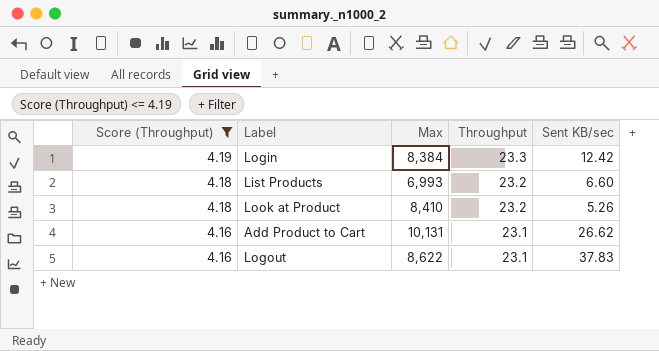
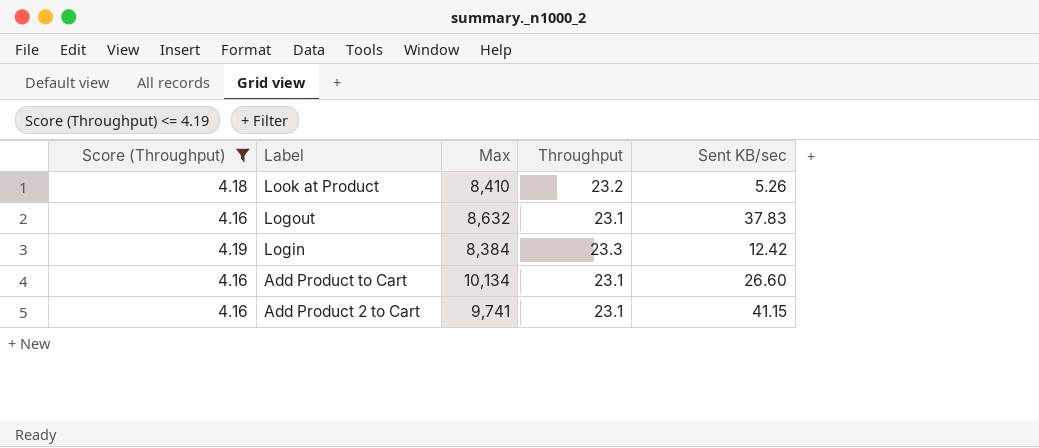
row order: Score (Throughput) descending -> Label descending
row List Products: 4.18 | 6,993 | 23.2 | 6.60 -> none
Logout | Max: 8,622 -> 8,632
Add Product to Cart | Max: 10,131 -> 10,134
Add Product to Cart | Sent KB/sec: 26.62 -> 26.60
row Add Product 2 to Cart: none -> 4.16 | 9,741 | 23.1 | 41.15

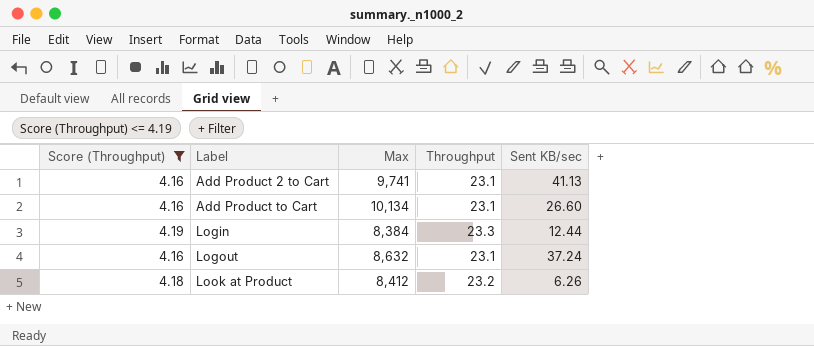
row order: Label descending -> Label ascending
Add Product 2 to Cart | Sent KB/sec: 41.15 -> 41.13
Login | Sent KB/sec: 12.42 -> 12.44
Logout | Sent KB/sec: 37.83 -> 37.24
Look at Product | Max: 8,410 -> 8,412
Look at Product | Sent KB/sec: 5.26 -> 6.26

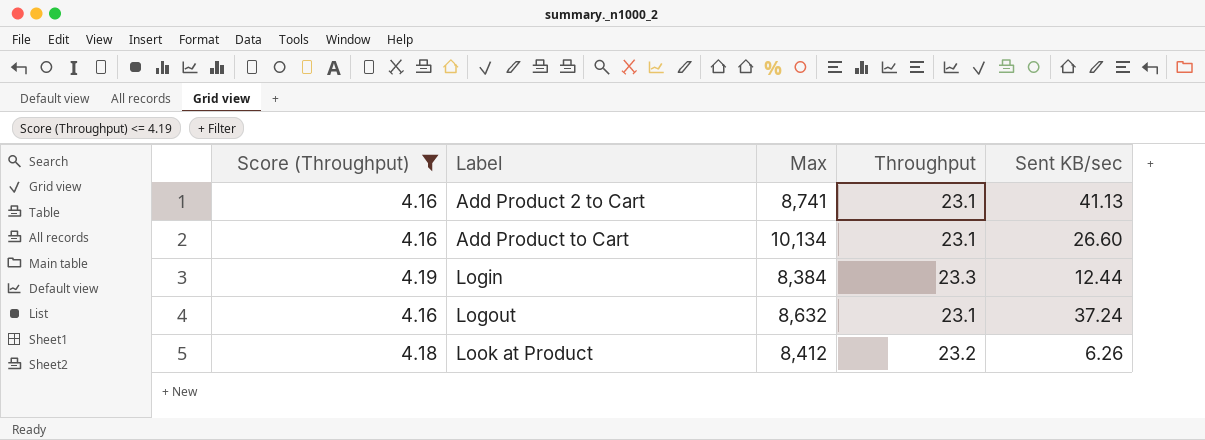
Add Product 2 to Cart | Max: 9,741 -> 8,741

